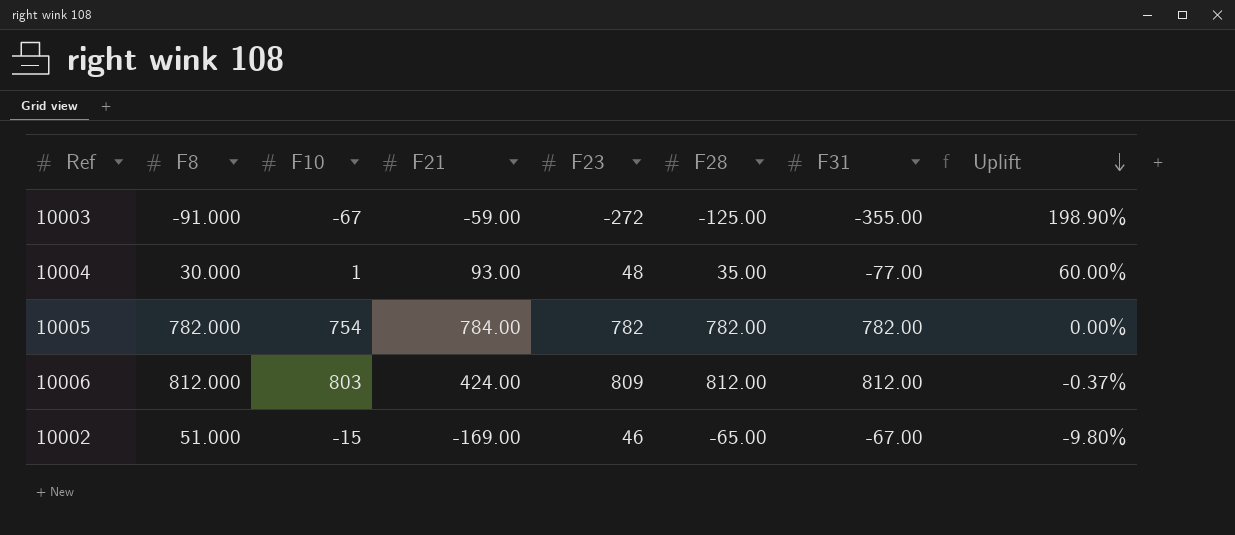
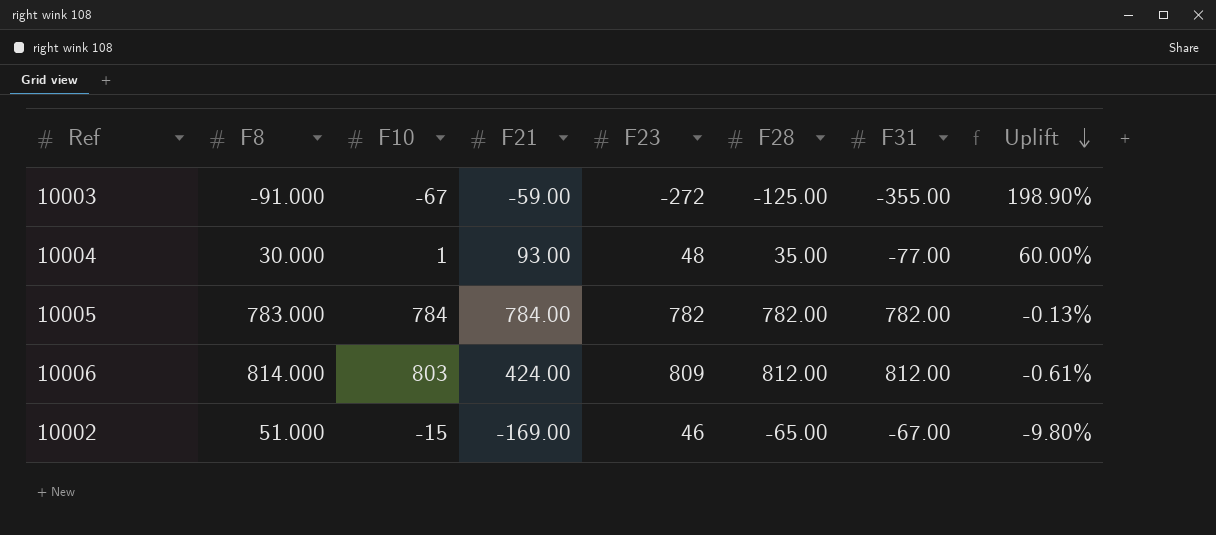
10005 | F8: 782.000 -> 783.000
10005 | F10: 754 -> 784
10005 | Uplift: 0.00% -> -0.13%
10006 | F8: 812.000 -> 814.000
10006 | Uplift: -0.37% -> -0.61%

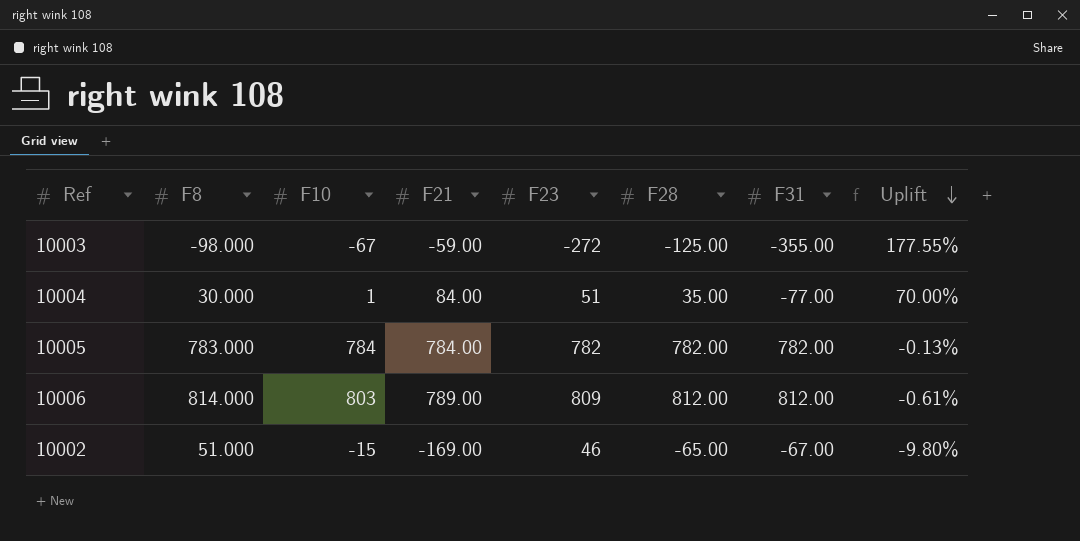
10003 | F8: -91.000 -> -98.000
10003 | Uplift: 198.90% -> 177.55%
10004 | F21: 93.00 -> 84.00
10004 | F23: 48 -> 51
10004 | Uplift: 60.00% -> 70.00%
10006 | F21: 424.00 -> 789.00

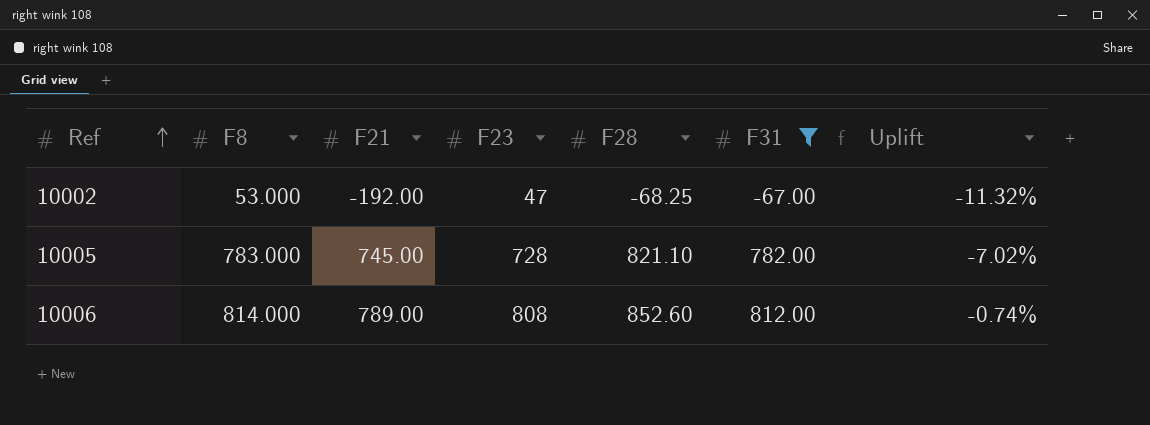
filter: none -> F31 >= -67.00
row order: Uplift descending -> Ref ascending
column F10 | position: 3 -> none
10002 | F8: 51.000 -> 53.000
10002 | F21: -169.00 -> -192.00
10002 | F23: 46 -> 47
10002 | F28: -65.00 -> -68.25
10002 | Uplift: -9.80% -> -11.32%
10005 | F21: 784.00 -> 745.00
10005 | F23: 782 -> 728
10005 | F28: 782.00 -> 821.10
10005 | Uplift: -0.13% -> -7.02%
10006 | F23: 809 -> 808
10006 | F28: 812.00 -> 852.60
10006 | Uplift: -0.61% -> -0.74%

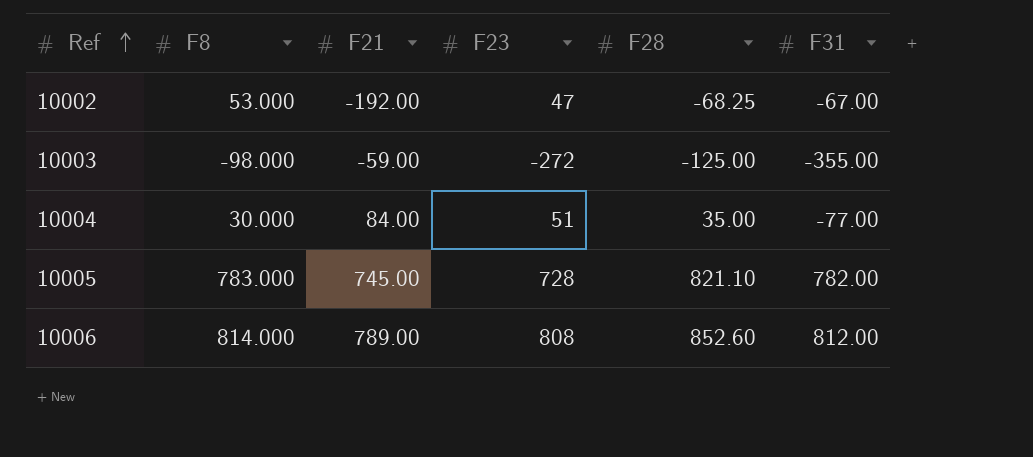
filter: F31 >= -67.00 -> none
column Uplift | formula: ([F23] - [F8]) / [F8] -> none

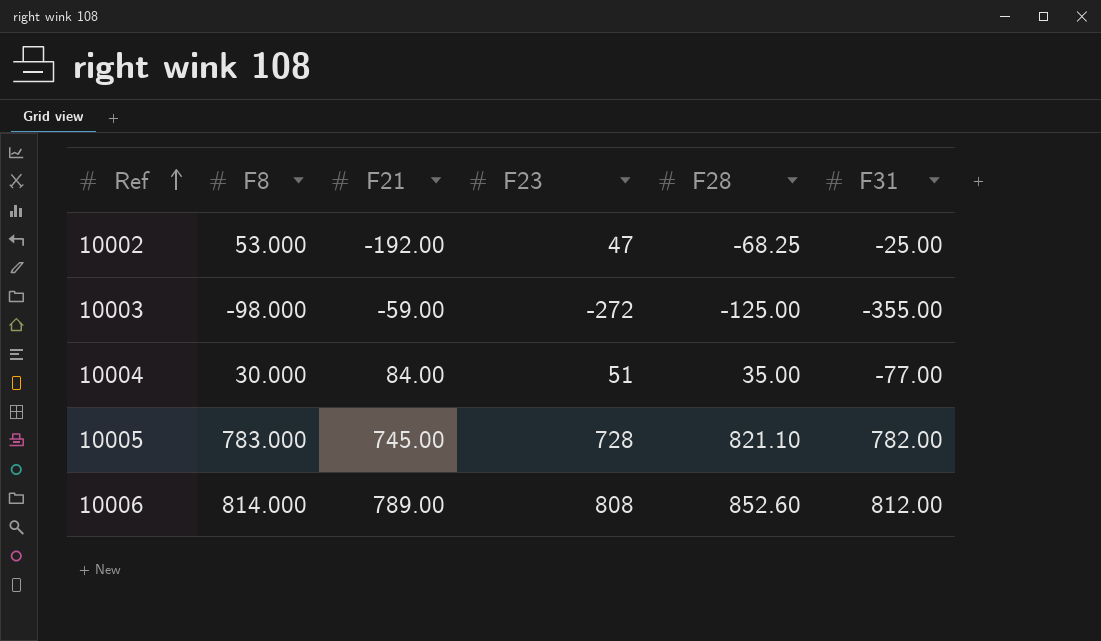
10002 | F31: -67.00 -> -25.00

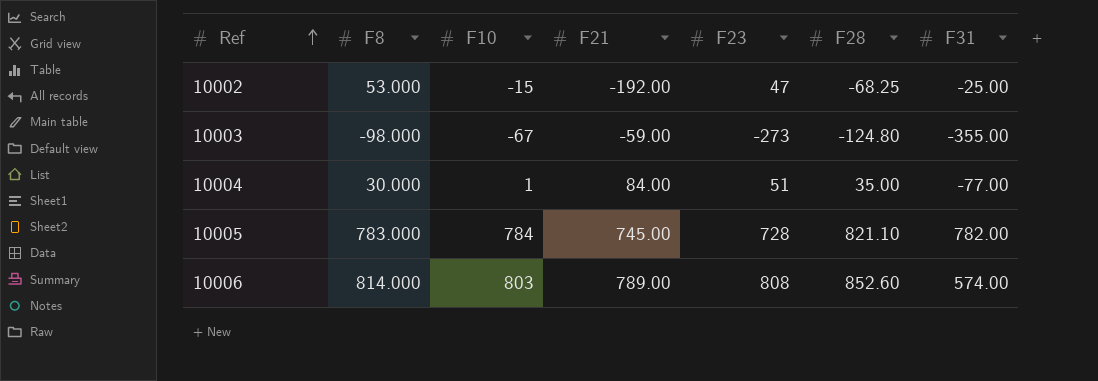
column F10 | position: none -> 3
10003 | F23: -272 -> -273
10003 | F28: -125.00 -> -124.80
10006 | F31: 812.00 -> 574.00

